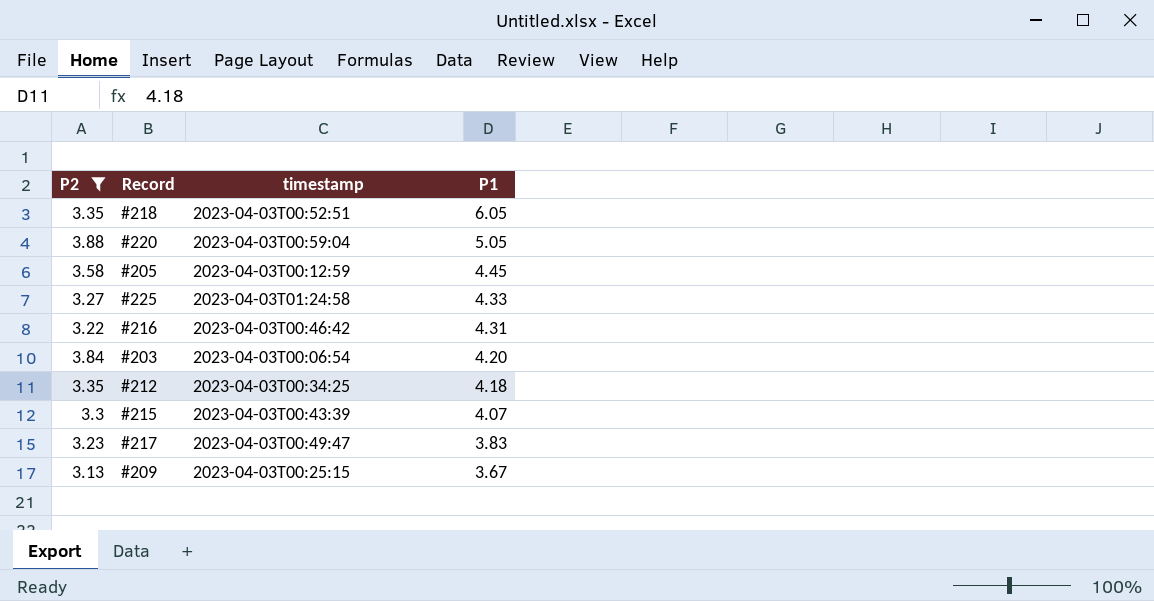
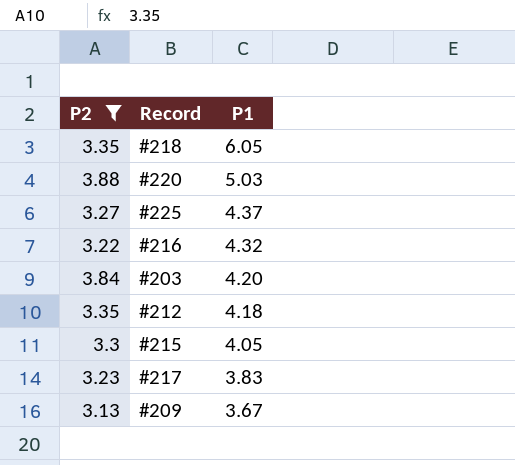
column timestamp | position: 3 -> none
row #205: 3.58 | 2023-04-03T00:12:59 | 4.45 -> none
#220 | P1: 5.05 -> 5.03
#225 | P1: 4.33 -> 4.37
#216 | P1: 4.31 -> 4.32
#215 | P1: 4.07 -> 4.05

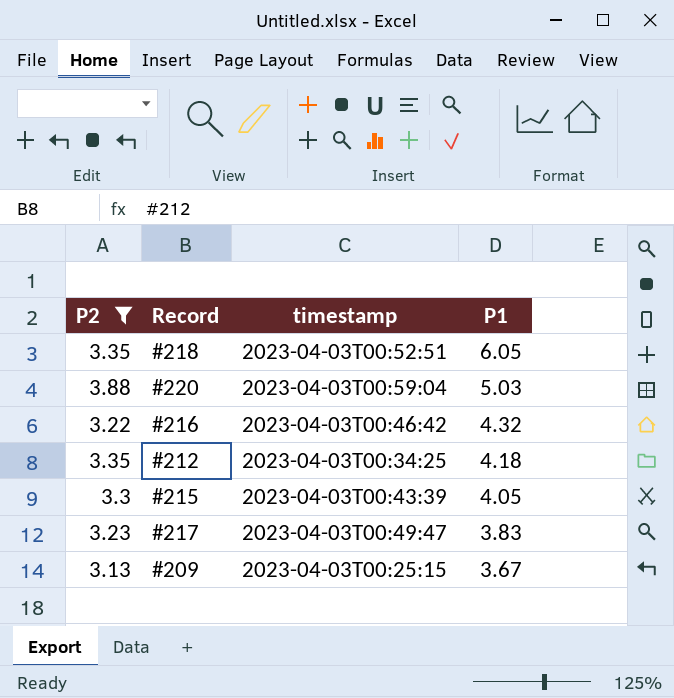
column timestamp | position: none -> 3
row #225: 3.27 | 4.37 -> none
row #203: 3.84 | 4.20 -> none

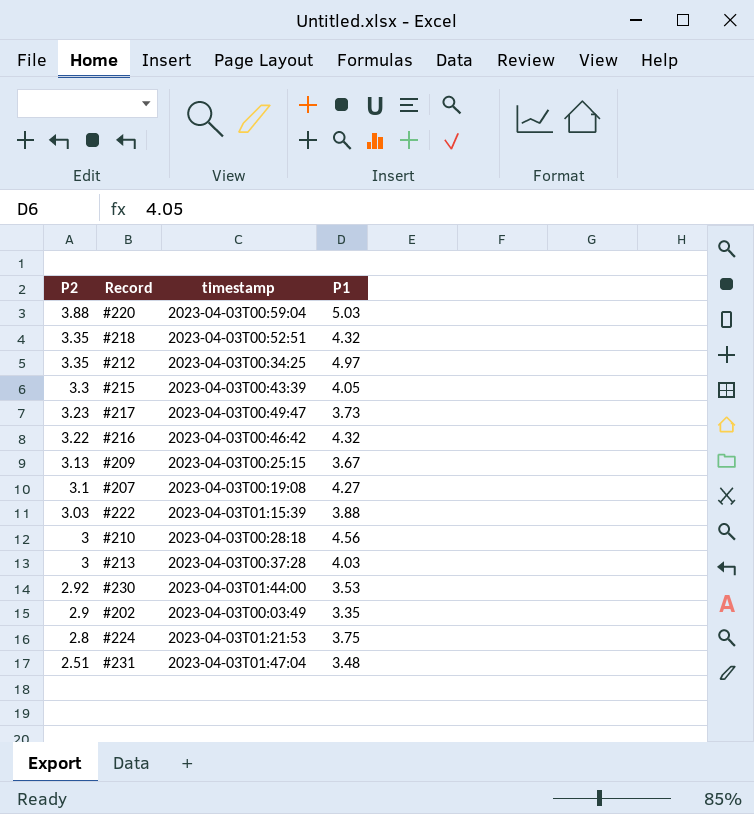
filter: P2 >= 3.13 -> none
row order: P1 descending -> P2 descending
#218 | P1: 6.05 -> 4.32
#212 | P1: 4.18 -> 4.97
#217 | P1: 3.83 -> 3.73

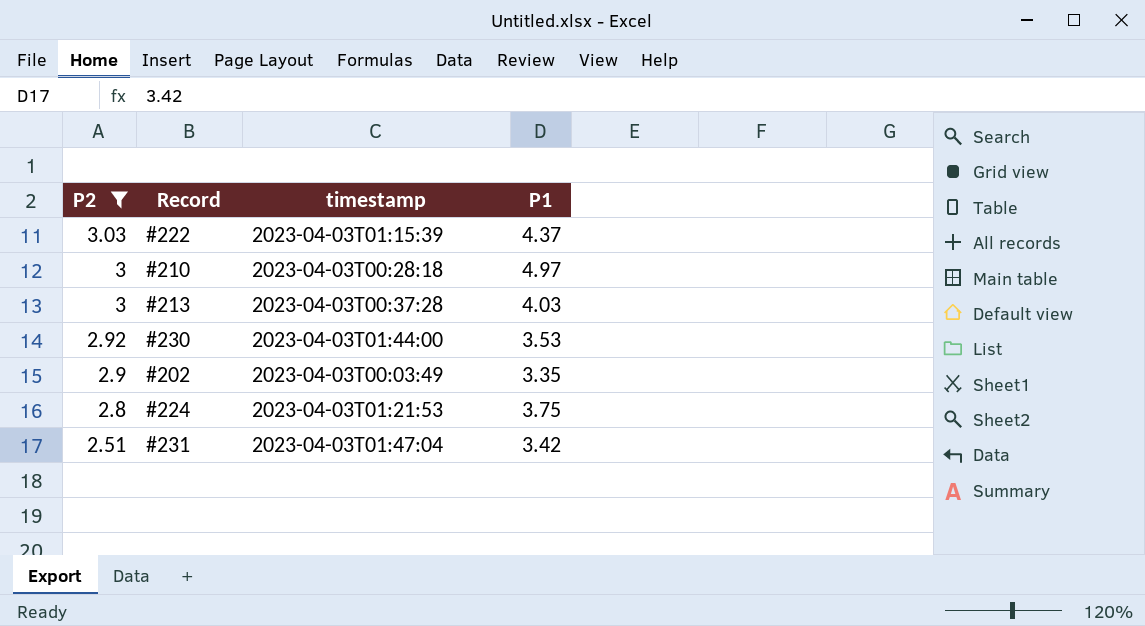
filter: none -> P2 <= 3.03
#222 | P1: 3.88 -> 4.37
#210 | P1: 4.56 -> 4.97
#231 | P1: 3.48 -> 3.42

